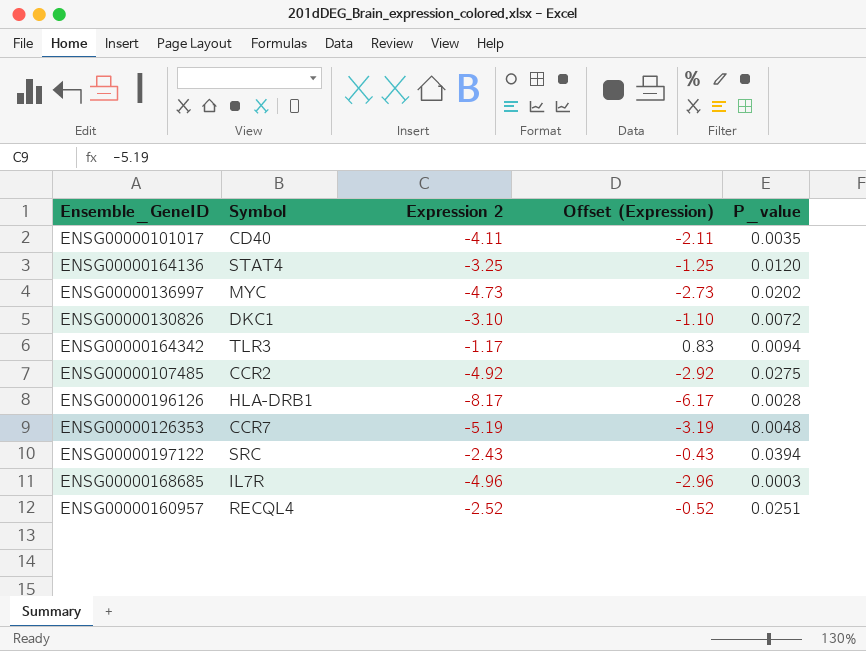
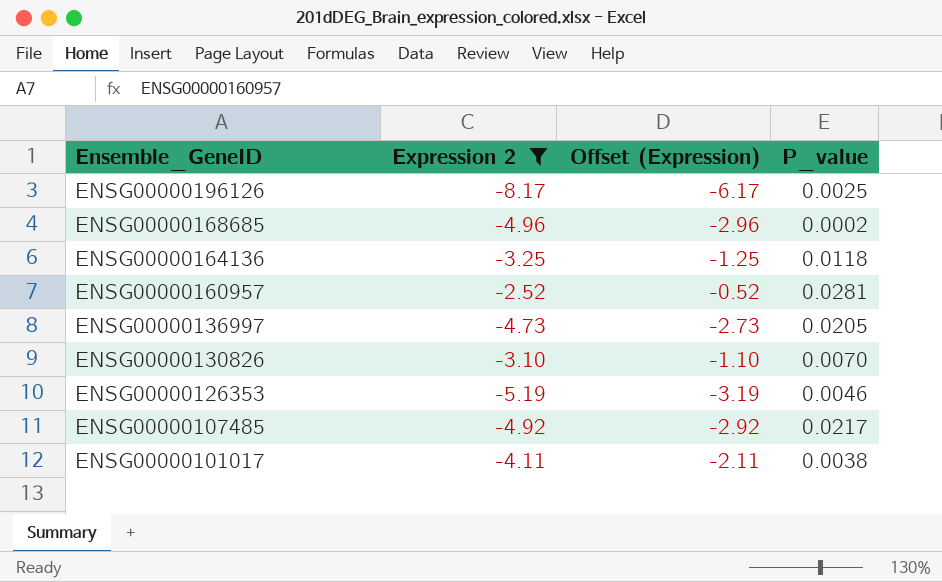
filter: none -> Expression 2 <= -2.52
row order: none -> Ensemble_GeneID descending
column Symbol | position: 2 -> none
ENSG00000196126 | P_value: 0.0028 -> 0.0025
ENSG00000168685 | P_value: 0.0003 -> 0.0002
ENSG00000164136 | P_value: 0.0120 -> 0.0118
ENSG00000160957 | P_value: 0.0251 -> 0.0281
ENSG00000136997 | P_value: 0.0202 -> 0.0205
ENSG00000130826 | P_value: 0.0072 -> 0.0070
ENSG00000126353 | P_value: 0.0048 -> 0.0046
ENSG00000107485 | P_value: 0.0275 -> 0.0217
ENSG00000101017 | P_value: 0.0035 -> 0.0038

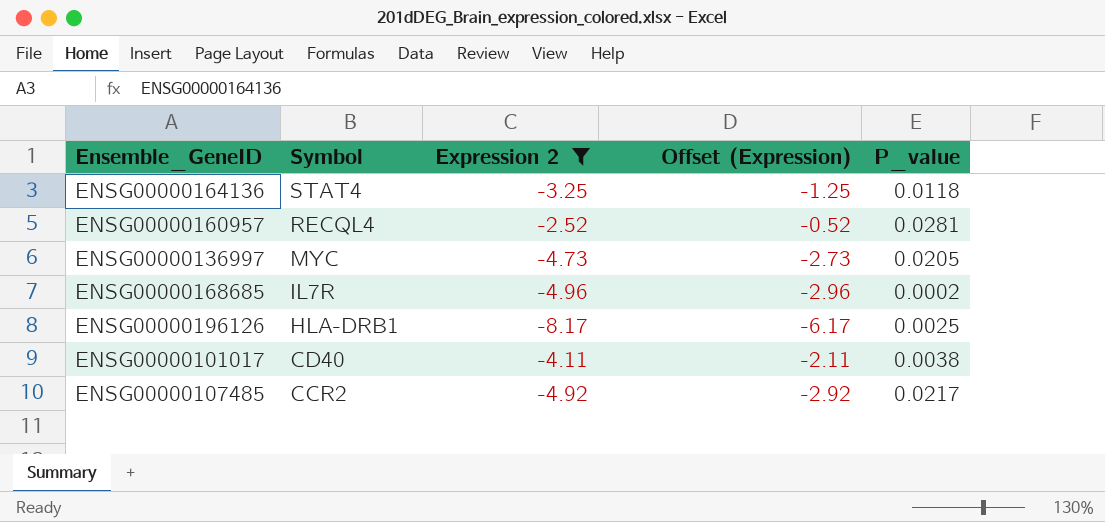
row order: Ensemble_GeneID descending -> Symbol descending
column Symbol | position: none -> 2
row ENSG00000130826: -3.10 | -1.10 | 0.0070 -> none
row ENSG00000126353: -5.19 | -3.19 | 0.0046 -> none

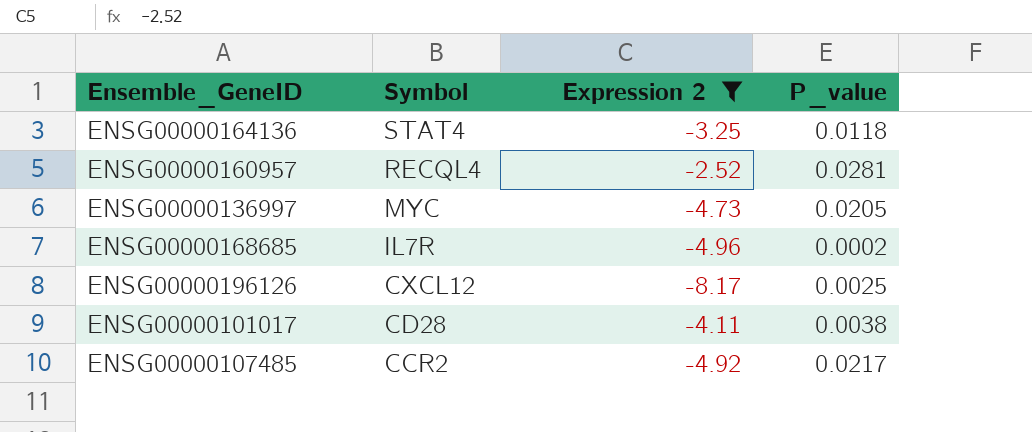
column Offset (Expression) | formula: [Expression 2] + 2 -> none
ENSG00000196126 | Symbol: HLA-DRB1 -> CXCL12
ENSG00000101017 | Symbol: CD40 -> CD28

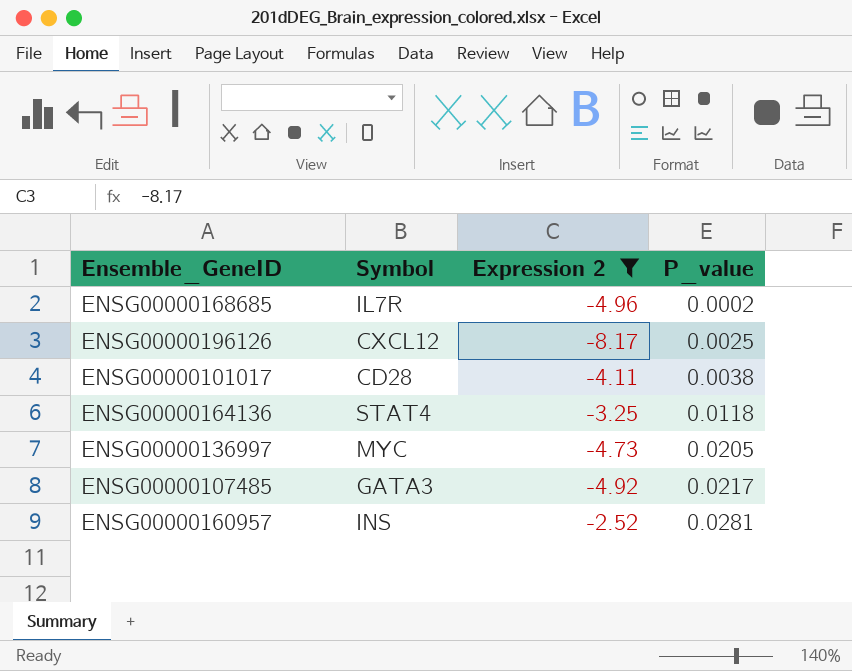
row order: Symbol descending -> P_value ascending
ENSG00000107485 | Symbol: CCR2 -> GATA3
ENSG00000160957 | Symbol: RECQL4 -> INS

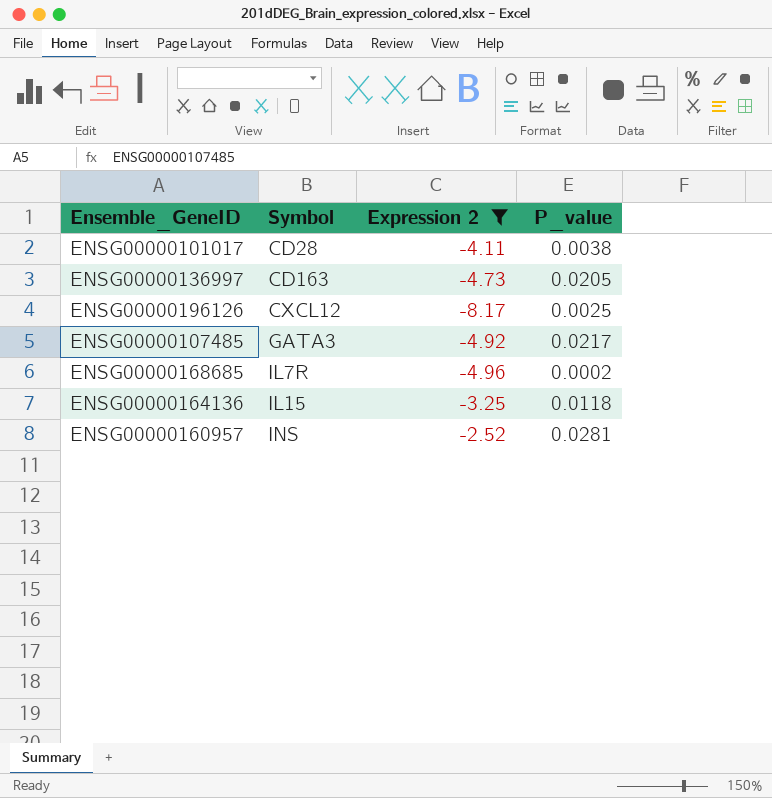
row order: P_value ascending -> Symbol ascending
ENSG00000136997 | Symbol: MYC -> CD163
ENSG00000164136 | Symbol: STAT4 -> IL15

